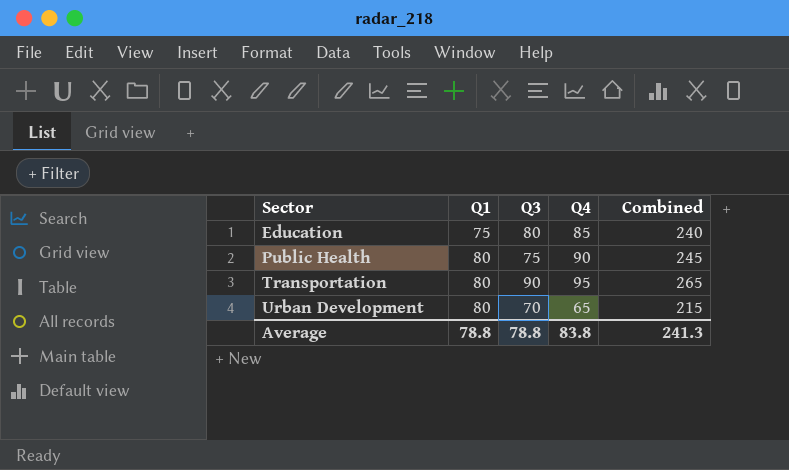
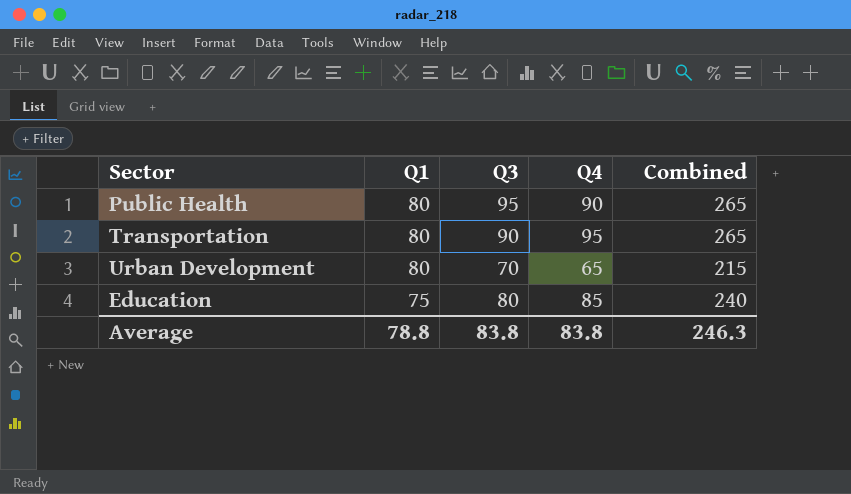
row order: Sector ascending -> Q1 descending
Public Health | Q3: 75 -> 95
Public Health | Combined: 245 -> 265
Average | Q3: 78.8 -> 83.8
Average | Combined: 241.3 -> 246.3

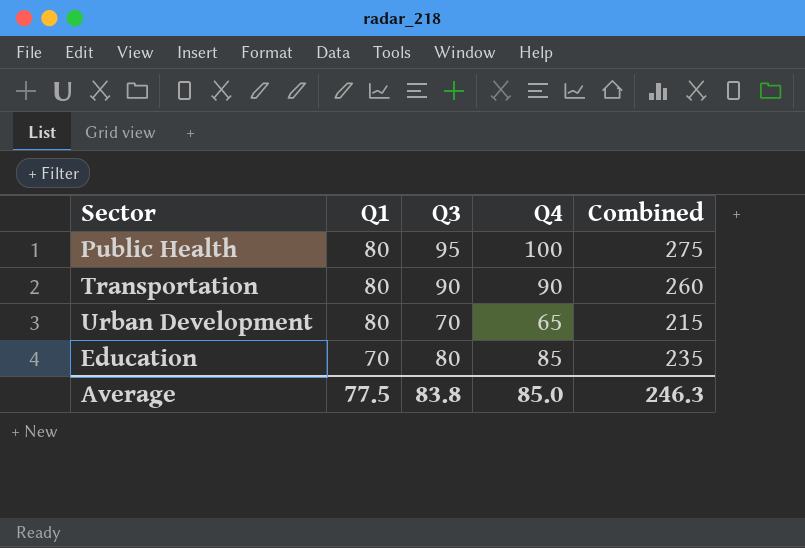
Public Health | Q4: 90 -> 100
Public Health | Combined: 265 -> 275
Transportation | Q4: 95 -> 90
Transportation | Combined: 265 -> 260
Education | Q1: 75 -> 70
Education | Combined: 240 -> 235
Average | Q1: 78.8 -> 77.5
Average | Q4: 83.8 -> 85.0

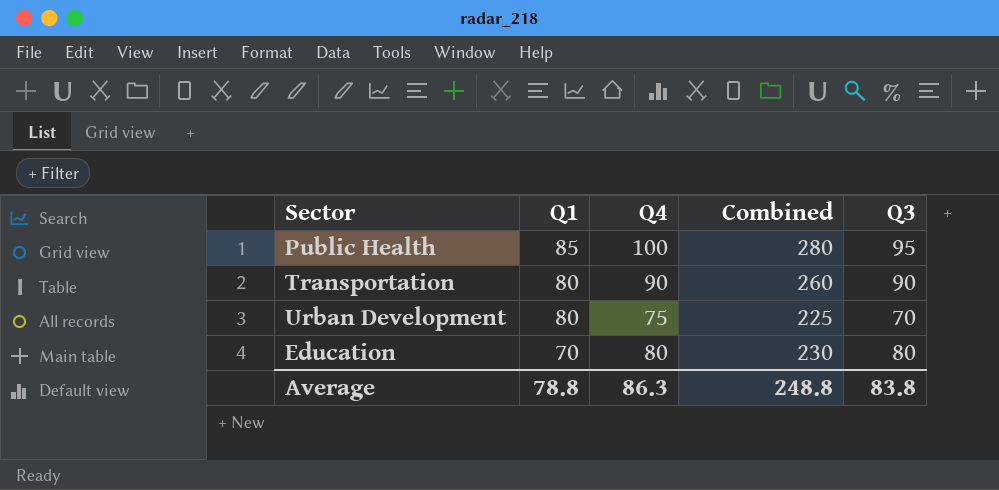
column Q3 | position: 3 -> 5
Public Health | Q1: 80 -> 85
Public Health | Combined: 275 -> 280
Urban Development | Q4: 65 -> 75
Urban Development | Combined: 215 -> 225
Education | Q4: 85 -> 80
Education | Combined: 235 -> 230
Average | Q1: 77.5 -> 78.8
Average | Q4: 85.0 -> 86.3
Average | Combined: 246.3 -> 248.8

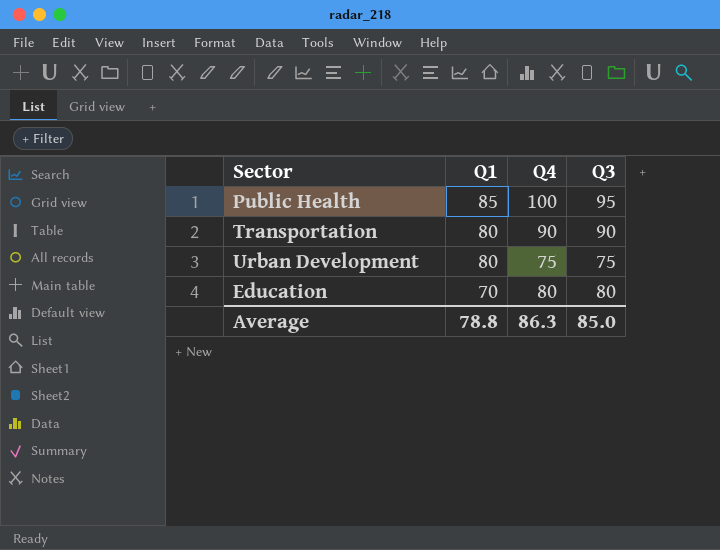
column Combined | formula: [Q1] + [Q4] + [Q3] -> none
Urban Development | Q3: 70 -> 75
Average | Q3: 83.8 -> 85.0

